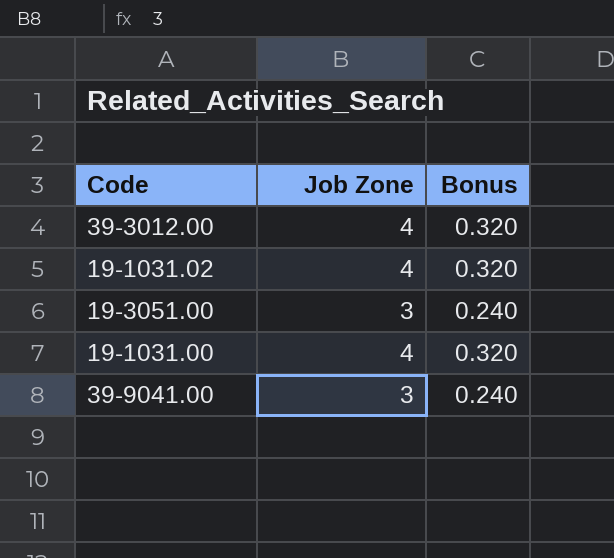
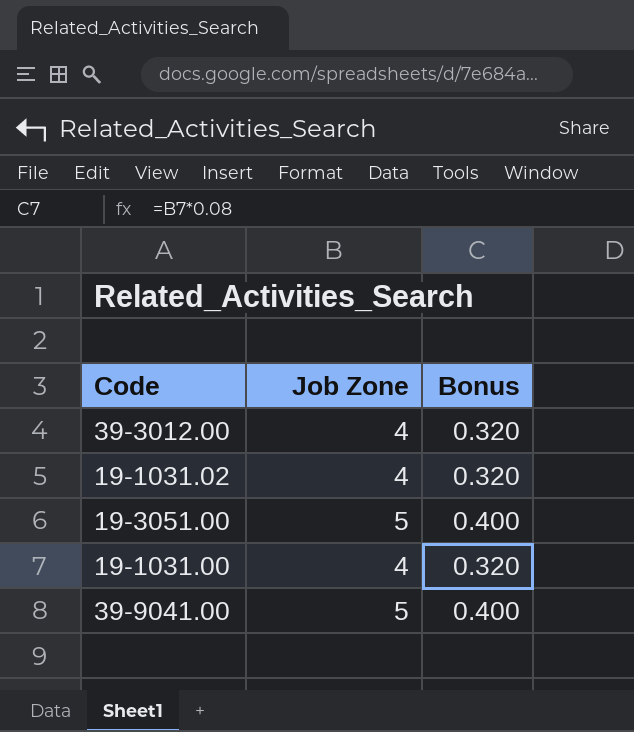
19-3051.00 | Job Zone: 3 -> 5
19-3051.00 | Bonus: 0.240 -> 0.400
39-9041.00 | Job Zone: 3 -> 5
39-9041.00 | Bonus: 0.240 -> 0.400

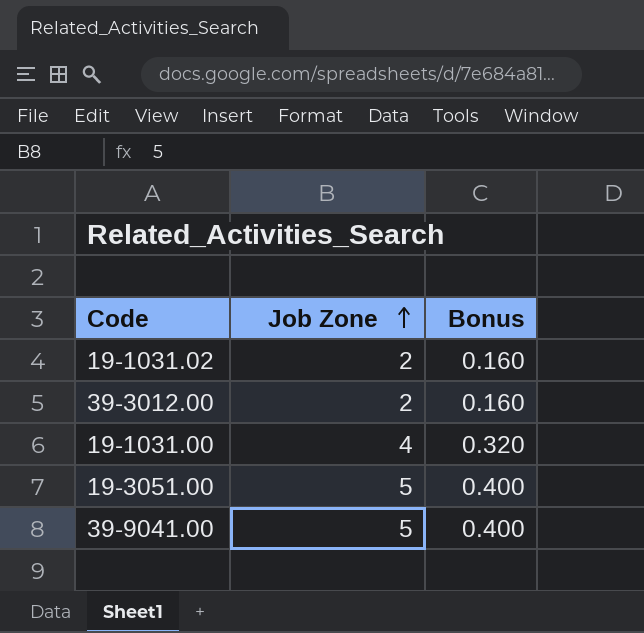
row order: none -> Job Zone ascending
19-1031.02 | Job Zone: 4 -> 2
19-1031.02 | Bonus: 0.320 -> 0.160
39-3012.00 | Job Zone: 4 -> 2
39-3012.00 | Bonus: 0.320 -> 0.160

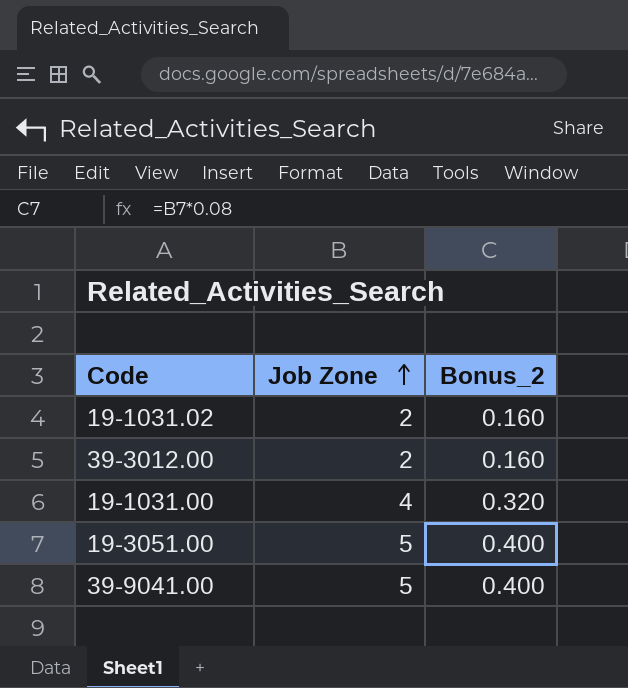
column name: Bonus -> Bonus_2

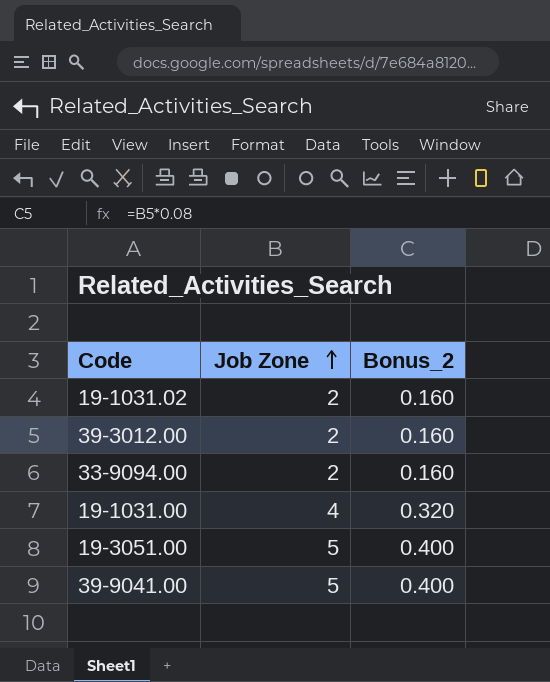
row 33-9094.00: none -> 2 | 0.160

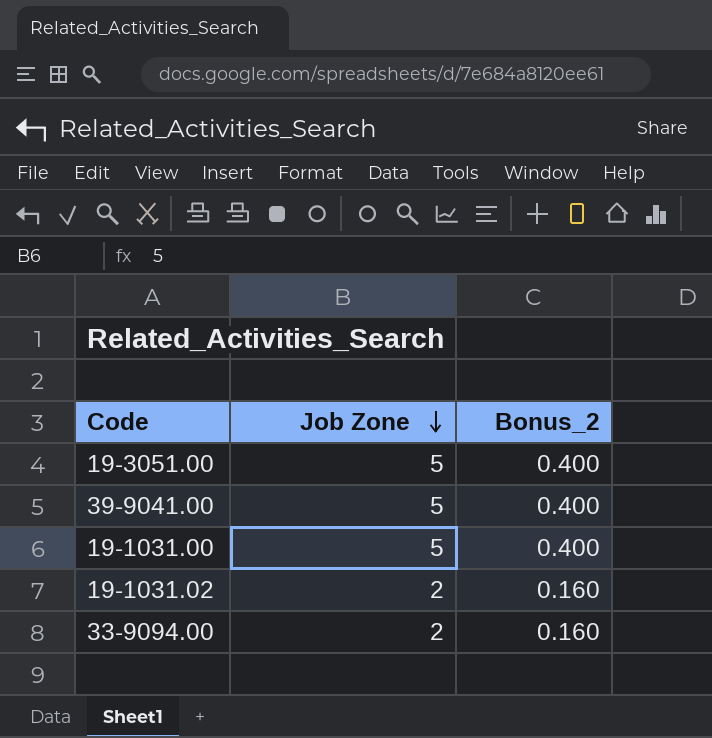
row order: Job Zone ascending -> Job Zone descending
row 39-3012.00: 2 | 0.160 -> none
19-1031.00 | Job Zone: 4 -> 5
19-1031.00 | Bonus_2: 0.320 -> 0.400

